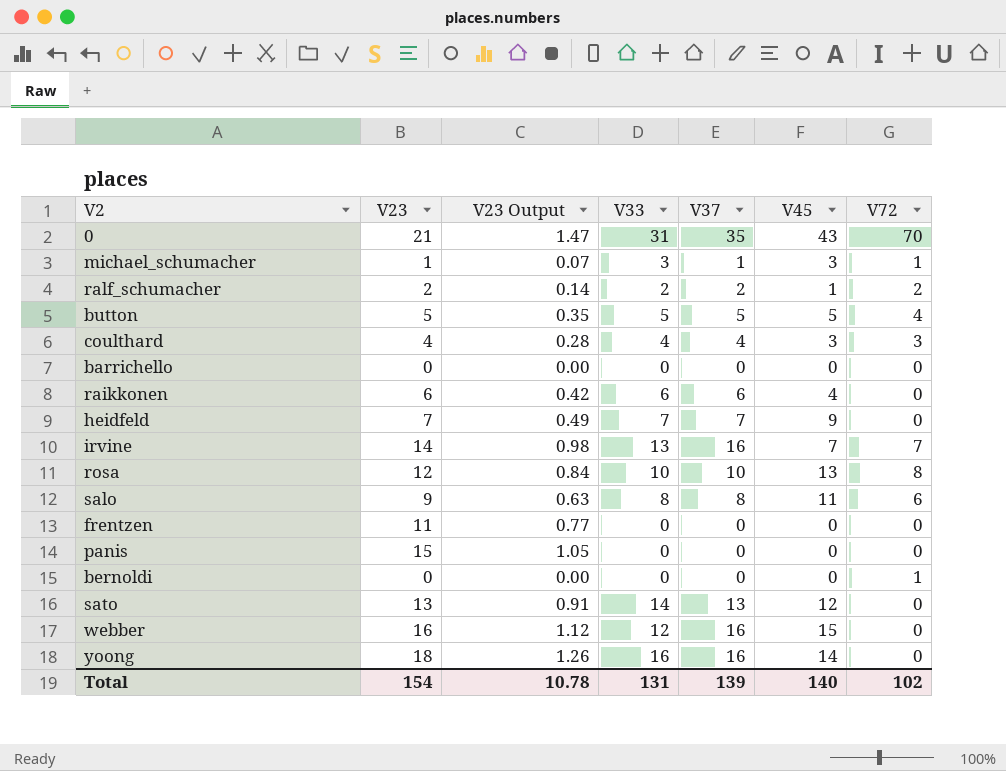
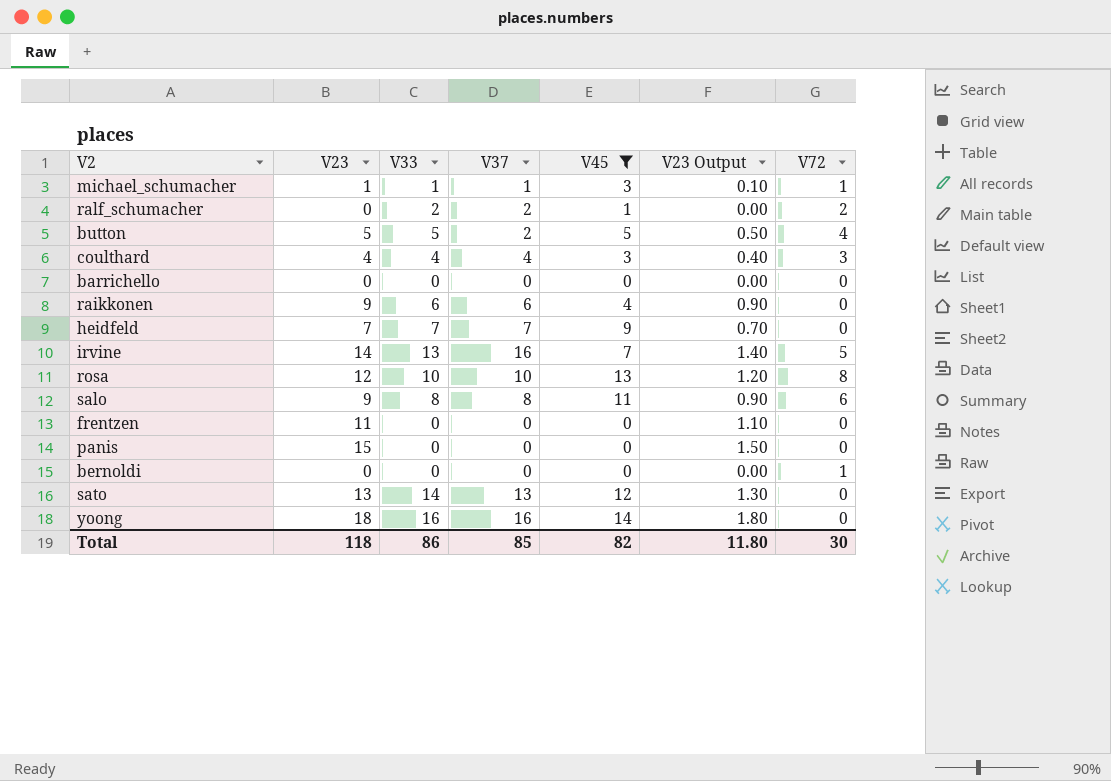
filter: none -> V45 <= 14
column V23 Output | formula: [V23] * 0.07 -> [V23] * 0.1
column V23 Output | position: 3 -> 6
michael_schumacher | V33: 3 -> 1
ralf_schumacher | V23: 2 -> 0
button | V37: 5 -> 2
raikkonen | V23: 6 -> 9
irvine | V72: 7 -> 5
Total | V23: 154 -> 118
Total | V33: 131 -> 86
Total | V37: 139 -> 85
Total | V45: 140 -> 82
Total | V23 Output: 10.78 -> 11.80
Total | V72: 102 -> 30

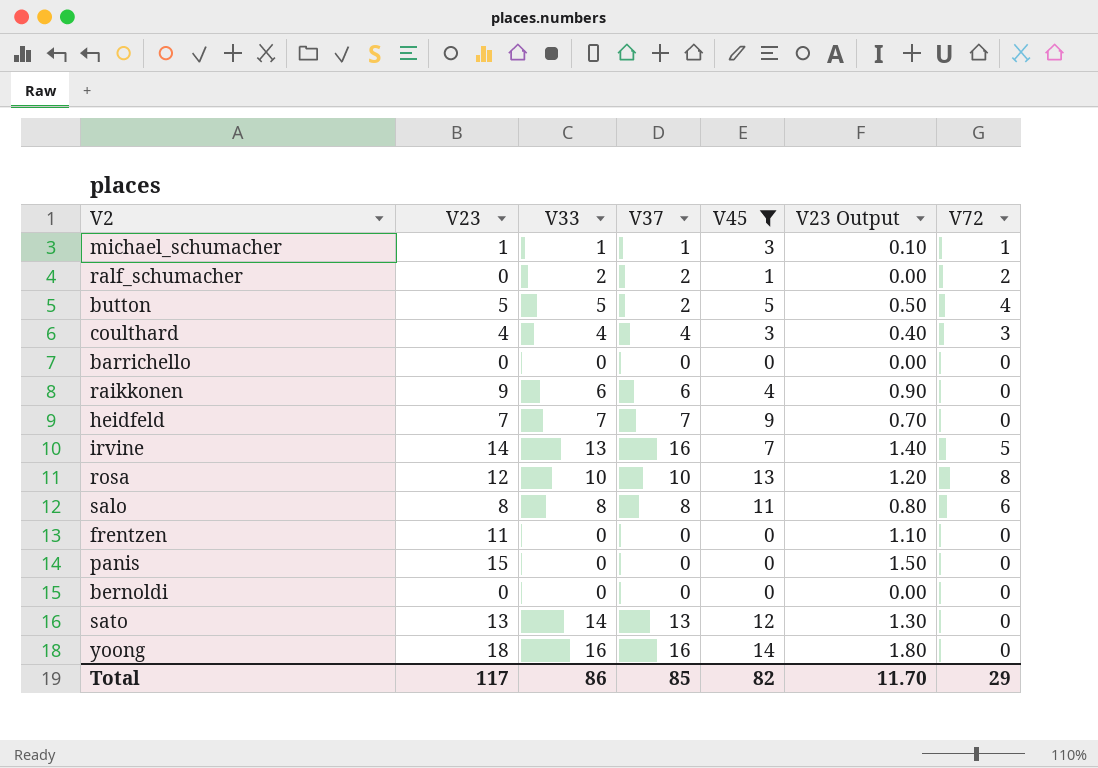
salo | V23: 9 -> 8
salo | V23 Output: 0.90 -> 0.80
bernoldi | V72: 1 -> 0
Total | V23: 118 -> 117
Total | V23 Output: 11.80 -> 11.70
Total | V72: 30 -> 29

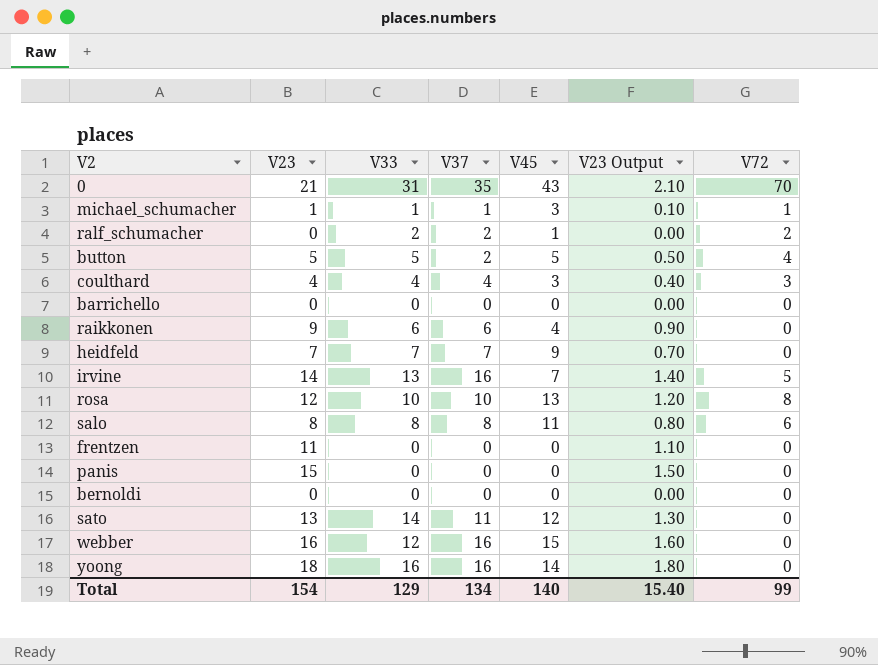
filter: V45 <= 14 -> none
sato | V37: 13 -> 11
Total | V23: 117 -> 154
Total | V33: 86 -> 129
Total | V37: 85 -> 134
Total | V45: 82 -> 140
Total | V23 Output: 11.70 -> 15.40
Total | V72: 29 -> 99

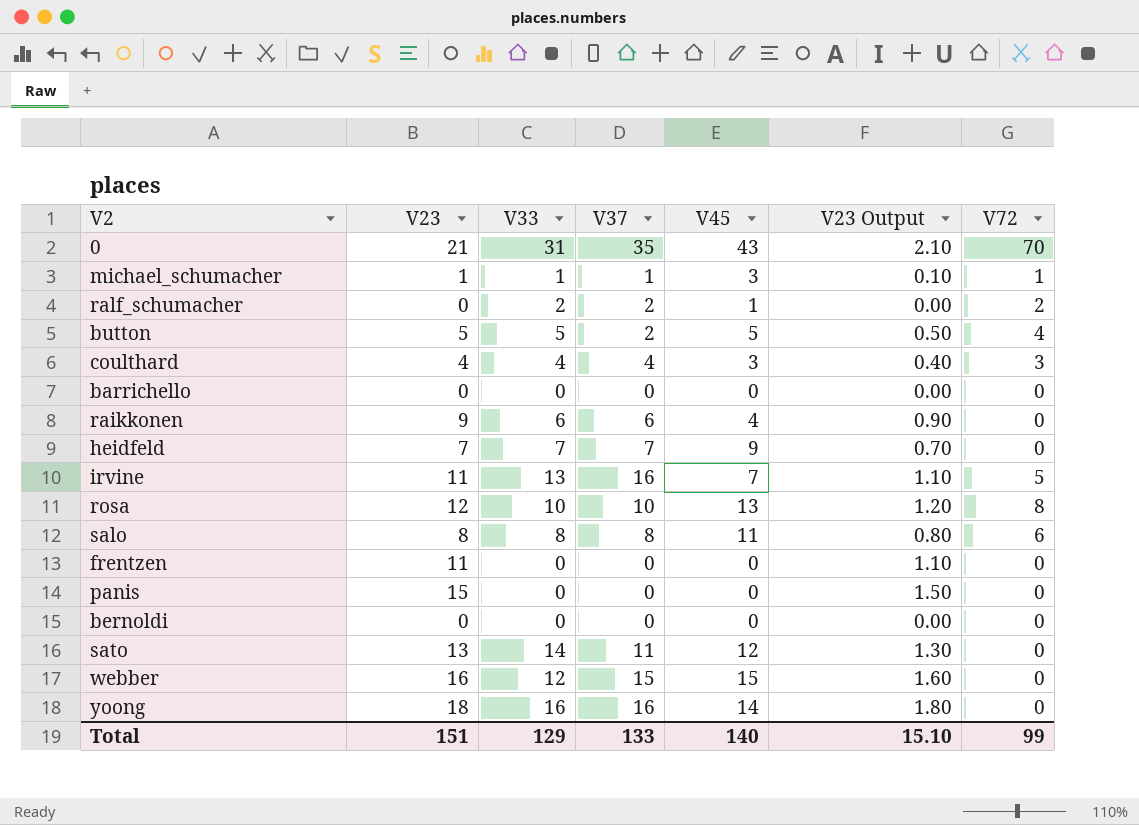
irvine | V23: 14 -> 11
irvine | V23 Output: 1.40 -> 1.10
webber | V37: 16 -> 15
Total | V23: 154 -> 151
Total | V37: 134 -> 133
Total | V23 Output: 15.40 -> 15.10

